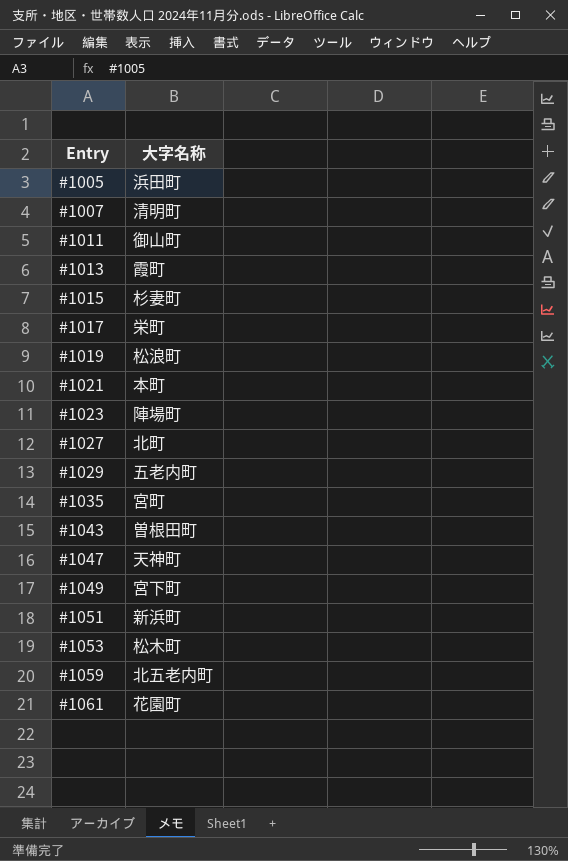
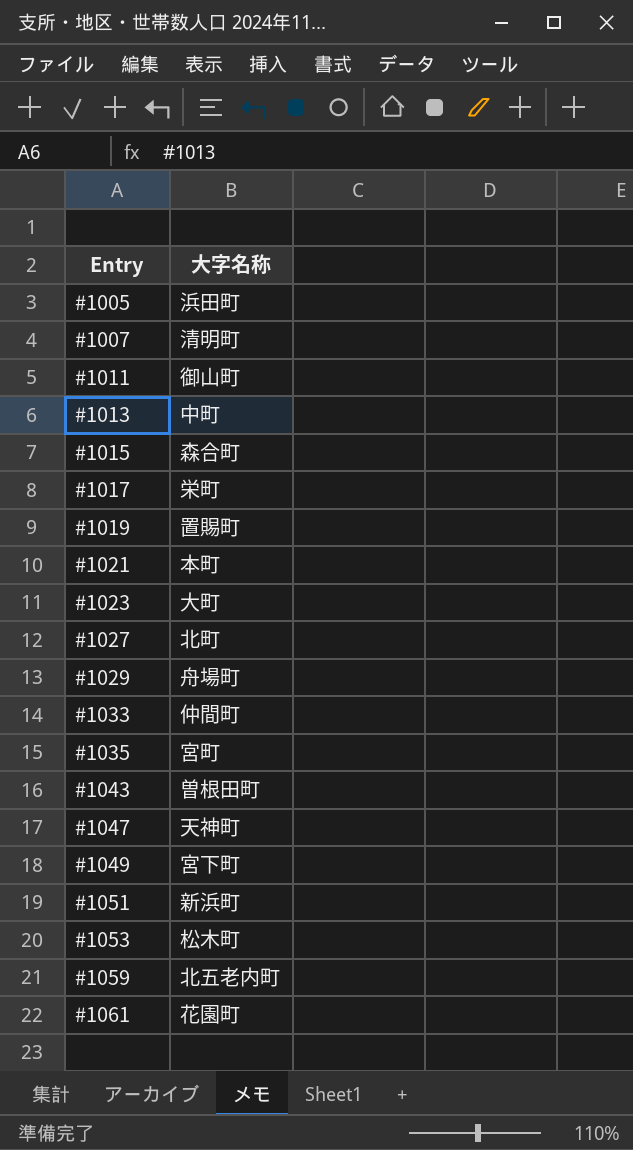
#1013 | 大字名称: 霞町 -> 中町
#1015 | 大字名称: 杉妻町 -> 森合町
#1019 | 大字名称: 松浪町 -> 置賜町
#1023 | 大字名称: 陣場町 -> 大町
#1029 | 大字名称: 五老内町 -> 舟場町
row #1033: none -> 仲間町

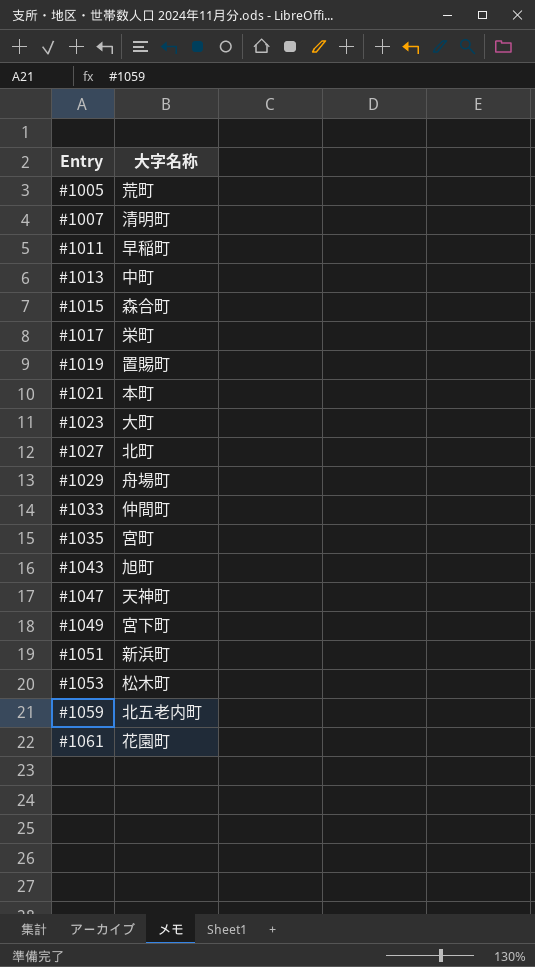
#1005 | 大字名称: 浜田町 -> 荒町
#1011 | 大字名称: 御山町 -> 早稲町
#1043 | 大字名称: 曽根田町 -> 旭町

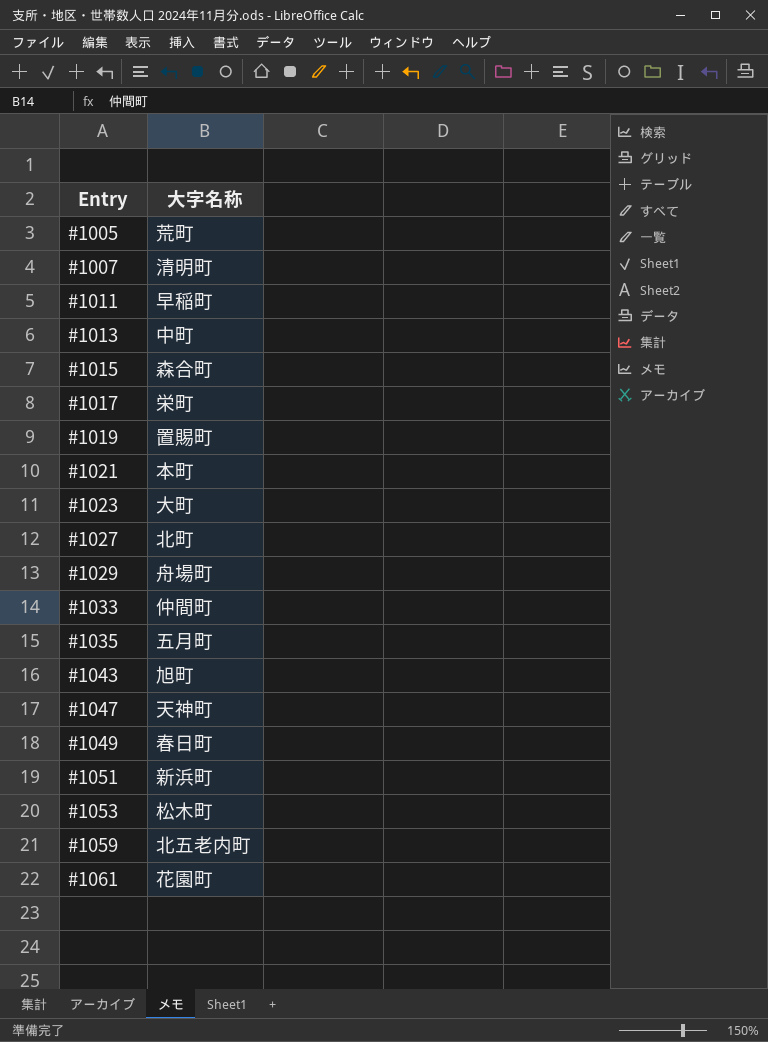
#1035 | 大字名称: 宮町 -> 五月町
#1049 | 大字名称: 宮下町 -> 春日町

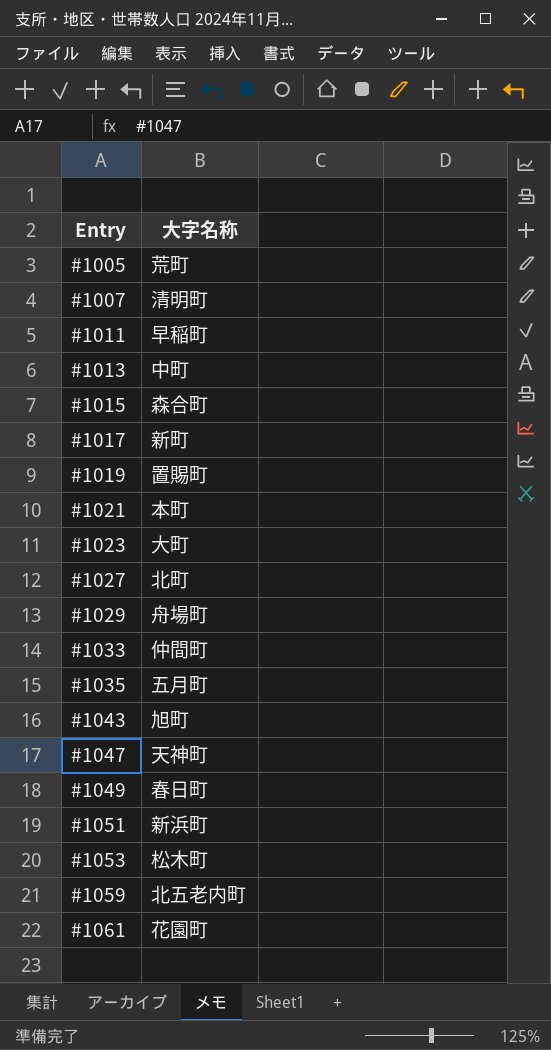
#1017 | 大字名称: 栄町 -> 新町

